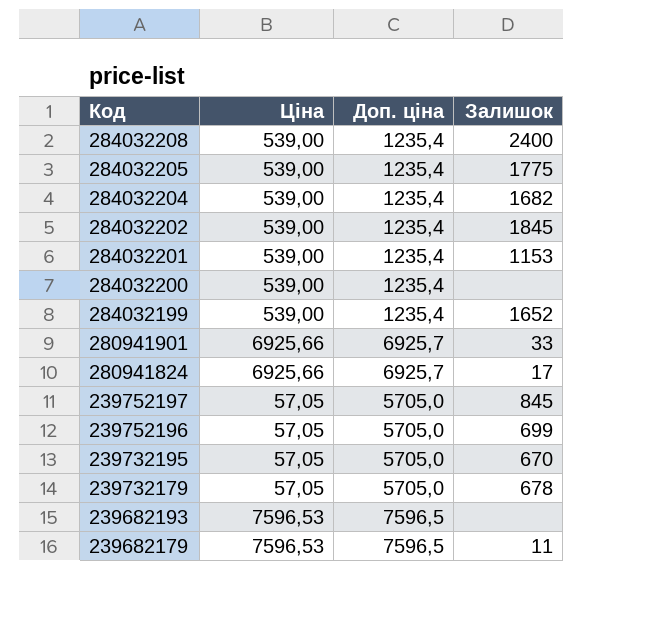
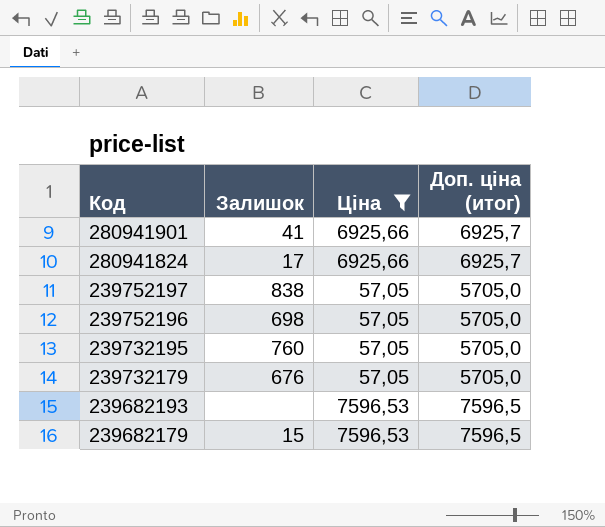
filter: none -> Ціна != 539,00
column Залишок | position: 4 -> 2
column name: Доп. ціна -> Доп. ціна (итог)
280941901 | Залишок: 33 -> 41
239752197 | Залишок: 845 -> 838
239752196 | Залишок: 699 -> 698
239732195 | Залишок: 670 -> 760
239732179 | Залишок: 678 -> 676
239682179 | Залишок: 11 -> 15

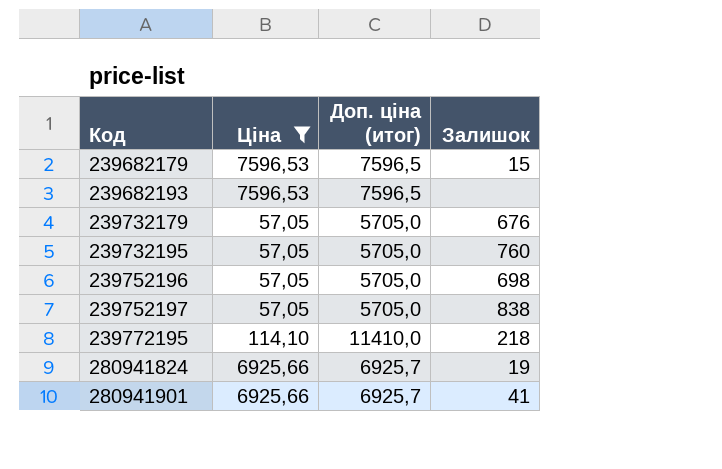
row order: Код descending -> Код ascending
column Залишок | position: 2 -> 4
row 239772195: none -> 114,10 | 11410,0 | 218
280941824 | Залишок: 17 -> 19

